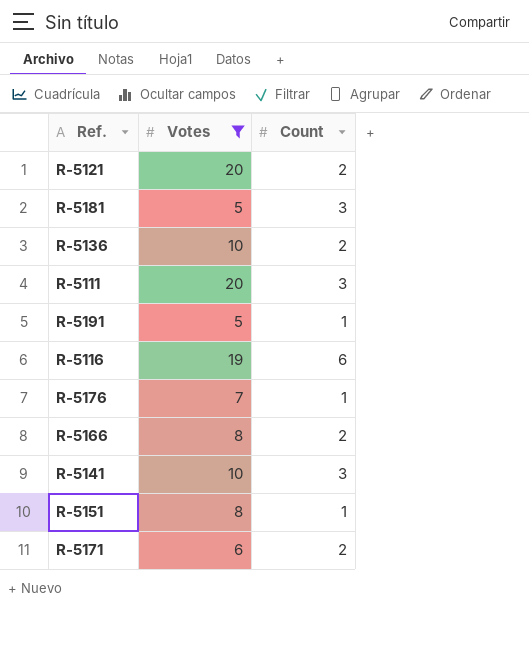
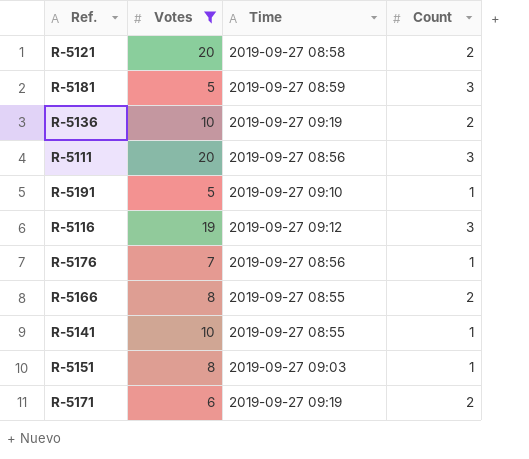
column Time | position: none -> 3
R-5116 | Count: 6 -> 3
R-5141 | Count: 3 -> 1

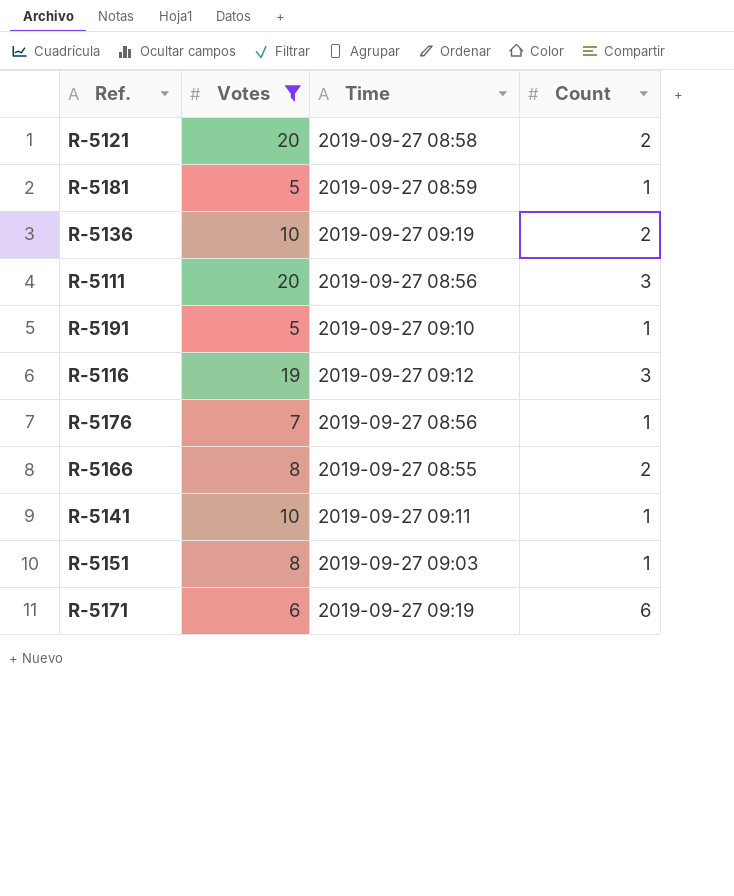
R-5181 | Count: 3 -> 1
R-5141 | Time: 2019-09-27 08:55 -> 2019-09-27 09:11
R-5171 | Count: 2 -> 6

